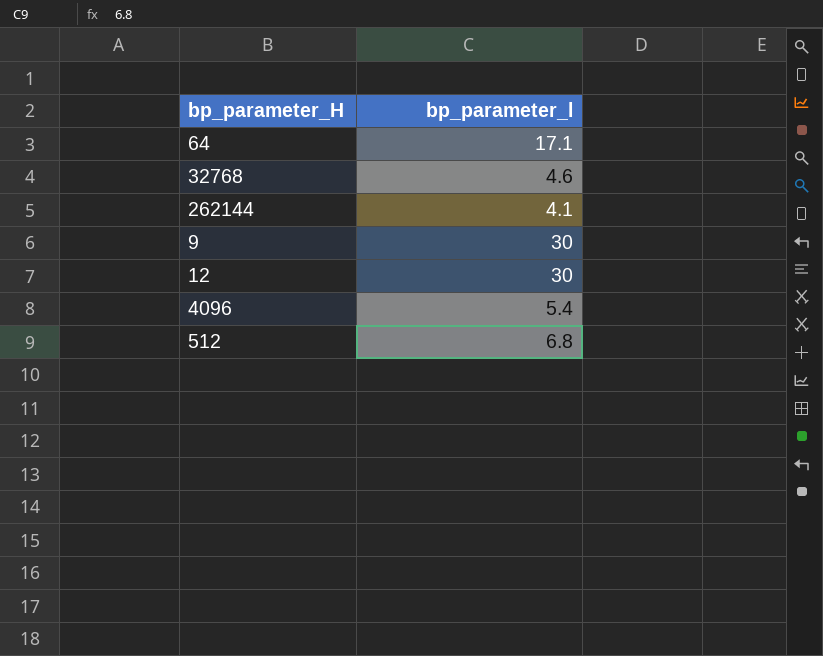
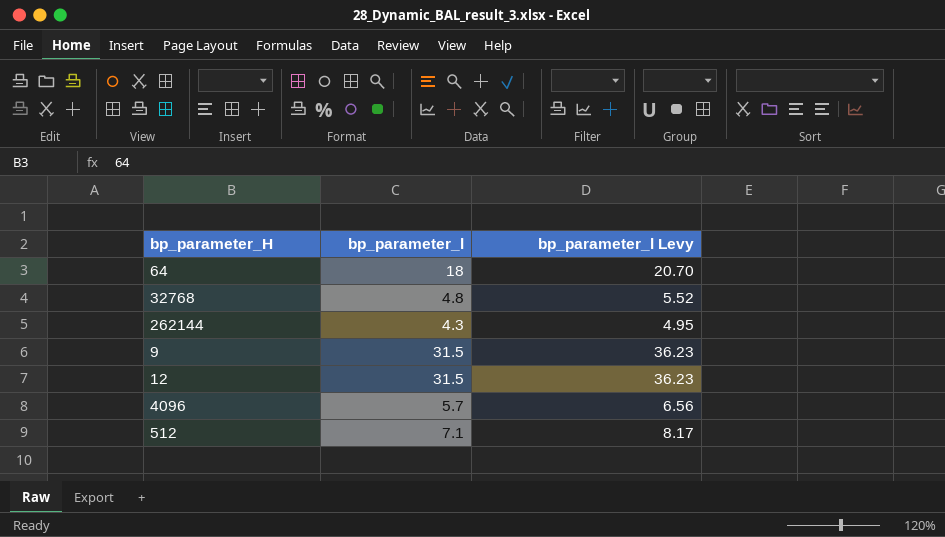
column bp_parameter_l Levy | formula: none -> [bp_parameter_l] * 1.15
64 | bp_parameter_l: 17.1 -> 18
32768 | bp_parameter_l: 4.6 -> 4.8
262144 | bp_parameter_l: 4.1 -> 4.3
9 | bp_parameter_l: 30 -> 31.5
12 | bp_parameter_l: 30 -> 31.5
4096 | bp_parameter_l: 5.4 -> 5.7
512 | bp_parameter_l: 6.8 -> 7.1

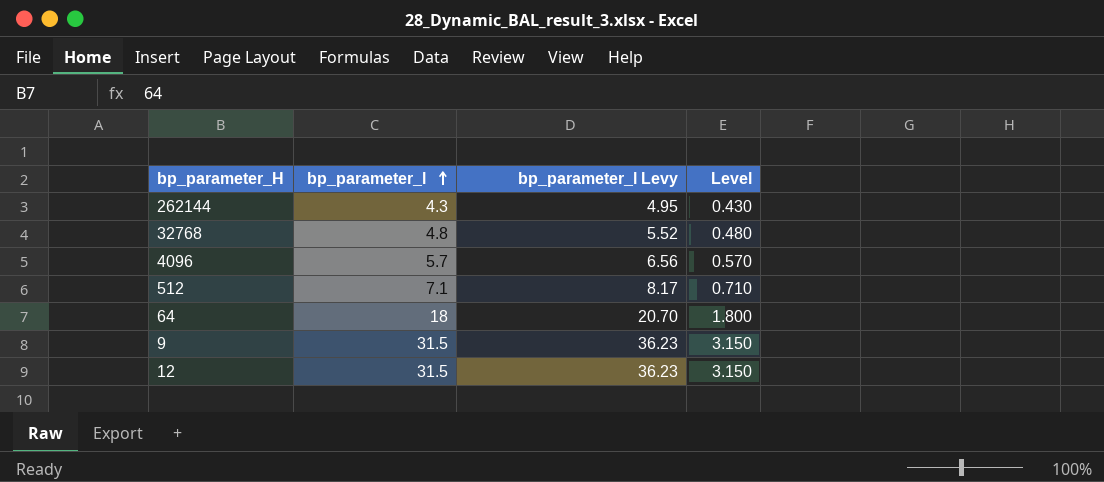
row order: none -> bp_parameter_l ascending
column Level | formula: none -> [bp_parameter_l] * 0.1

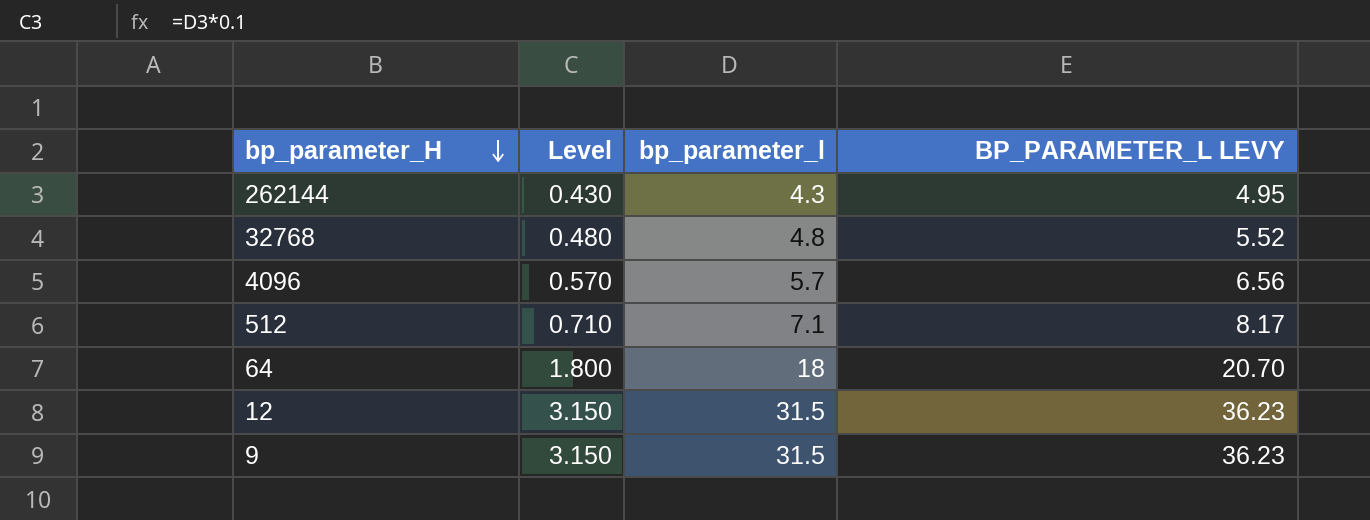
row order: bp_parameter_l ascending -> bp_parameter_H descending
column Level | position: 4 -> 2
column name: bp_parameter_l Levy -> BP_PARAMETER_L LEVY

